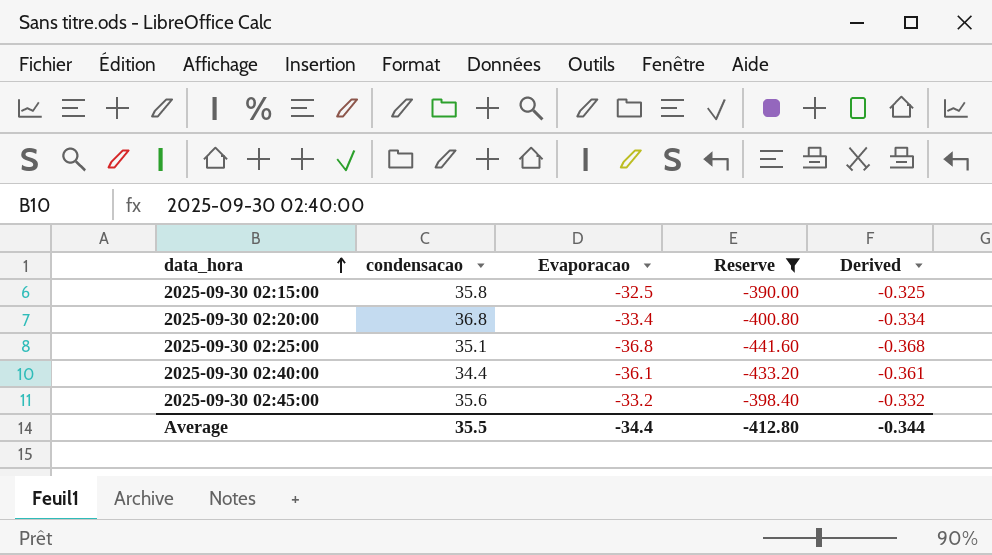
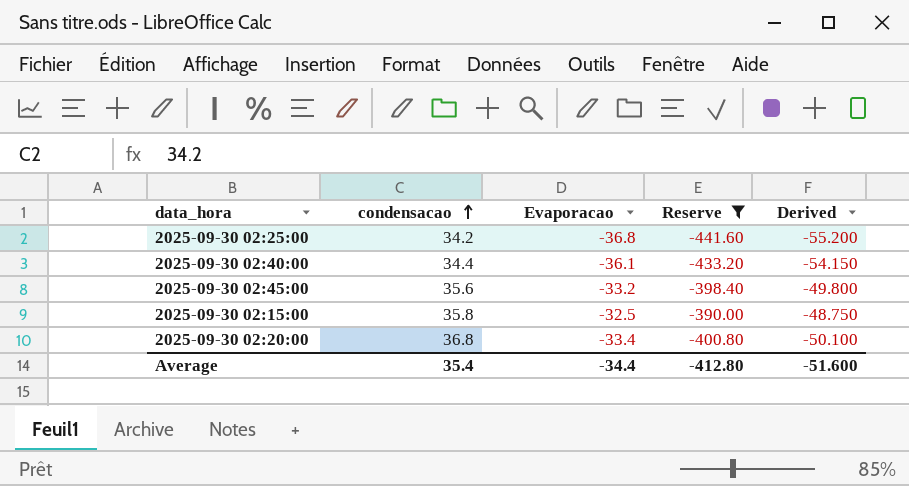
row order: data_hora ascending -> condensacao ascending
column Derived | formula: [Evaporacao] * 0.01 -> [Evaporacao] * 1.5
2025-09-30 02:25:00 | condensacao: 35.1 -> 34.2
Average | condensacao: 35.5 -> 35.4
Average | Derived: -0.344 -> -51.600

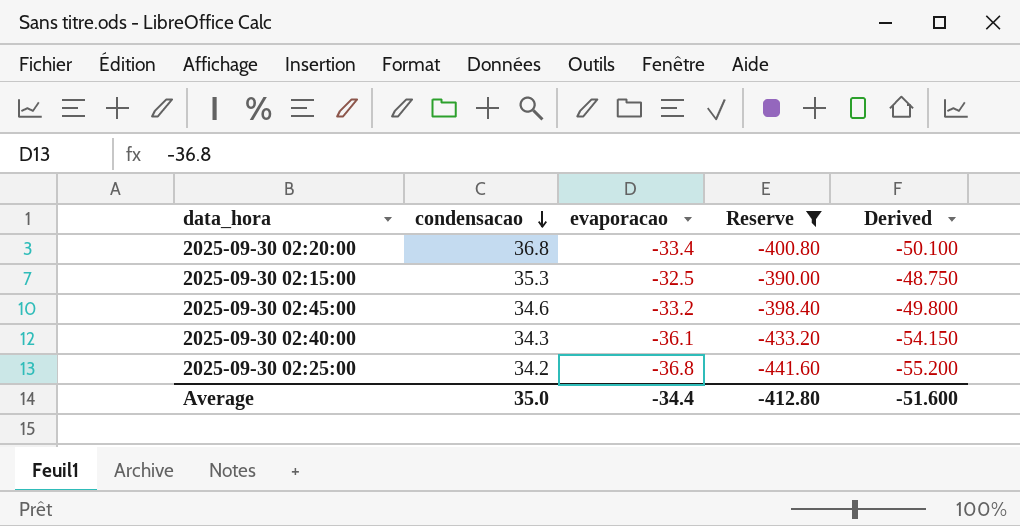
row order: condensacao ascending -> condensacao descending
column name: Evaporacao -> evaporacao
2025-09-30 02:15:00 | condensacao: 35.8 -> 35.3
2025-09-30 02:45:00 | condensacao: 35.6 -> 34.6
2025-09-30 02:40:00 | condensacao: 34.4 -> 34.3
Average | condensacao: 35.4 -> 35.0

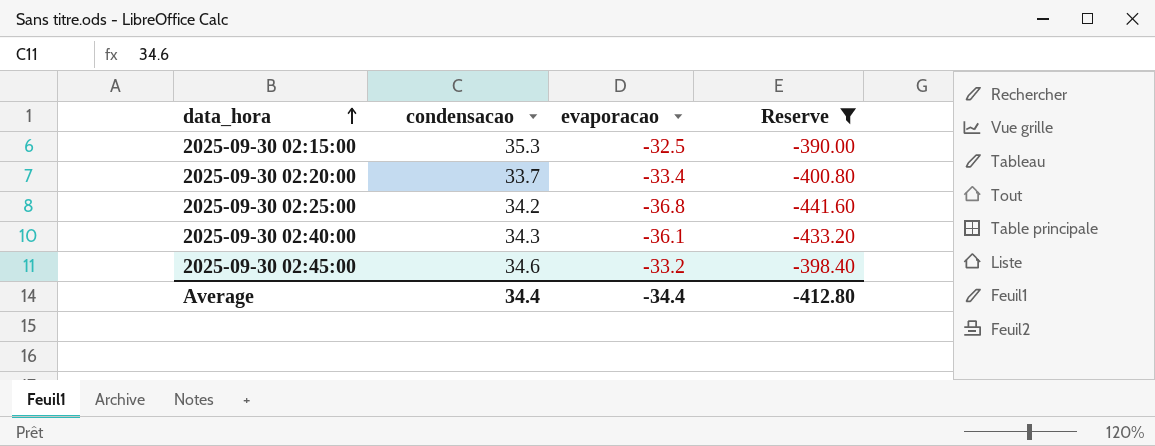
row order: condensacao descending -> data_hora ascending
column Derived | formula: [evaporacao] * 1.5 -> none
2025-09-30 02:20:00 | condensacao: 36.8 -> 33.7
Average | condensacao: 35.0 -> 34.4

